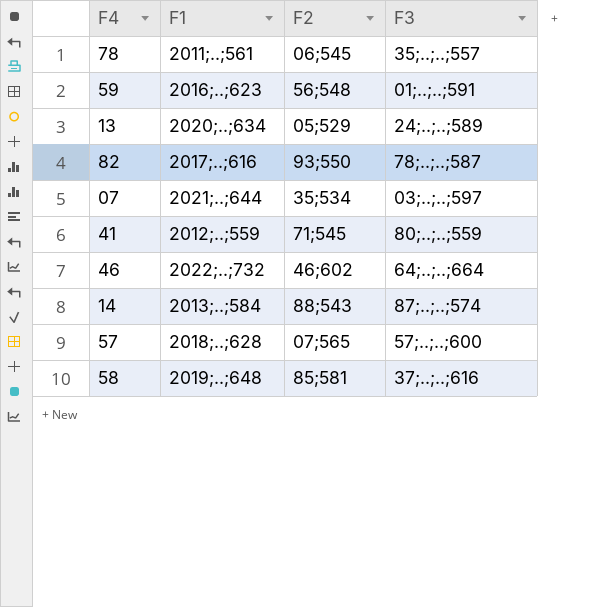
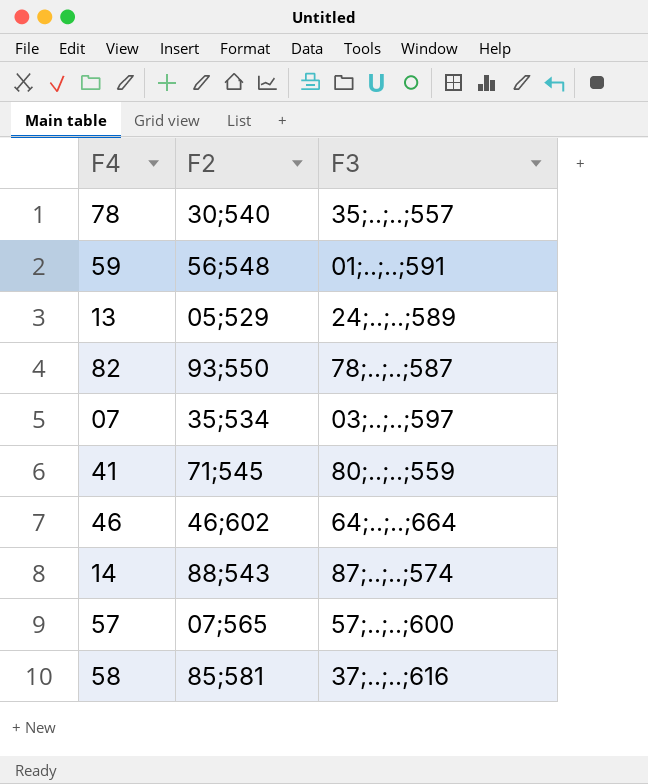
column F1 | position: 2 -> none
78 | F2: 06;545 -> 30;540

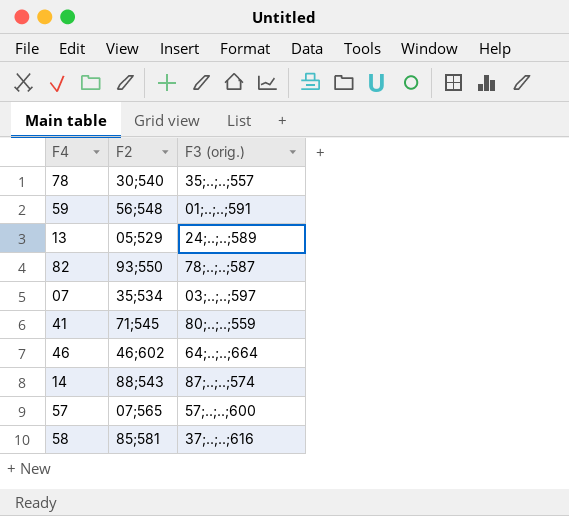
column name: F3 -> F3 (orig.)

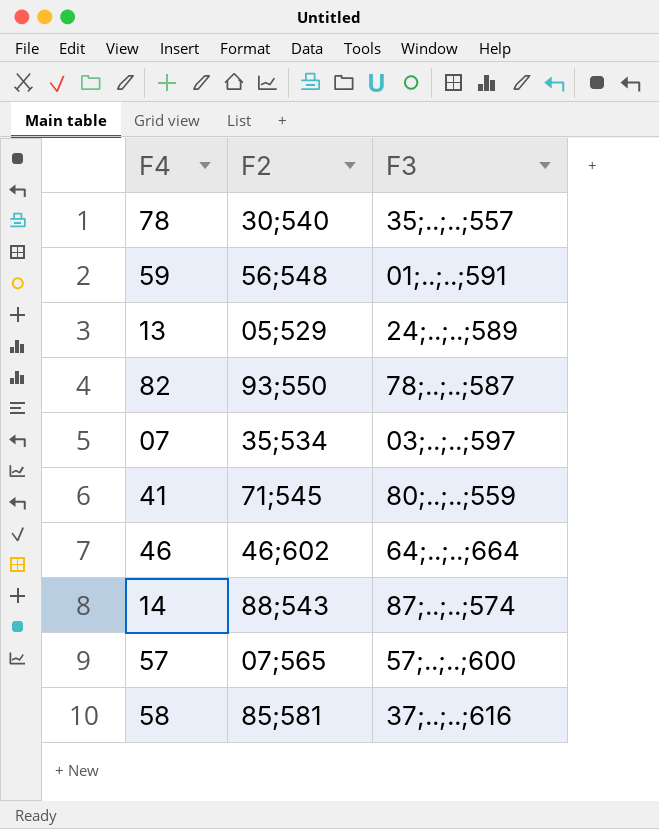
column name: F3 (orig.) -> F3

